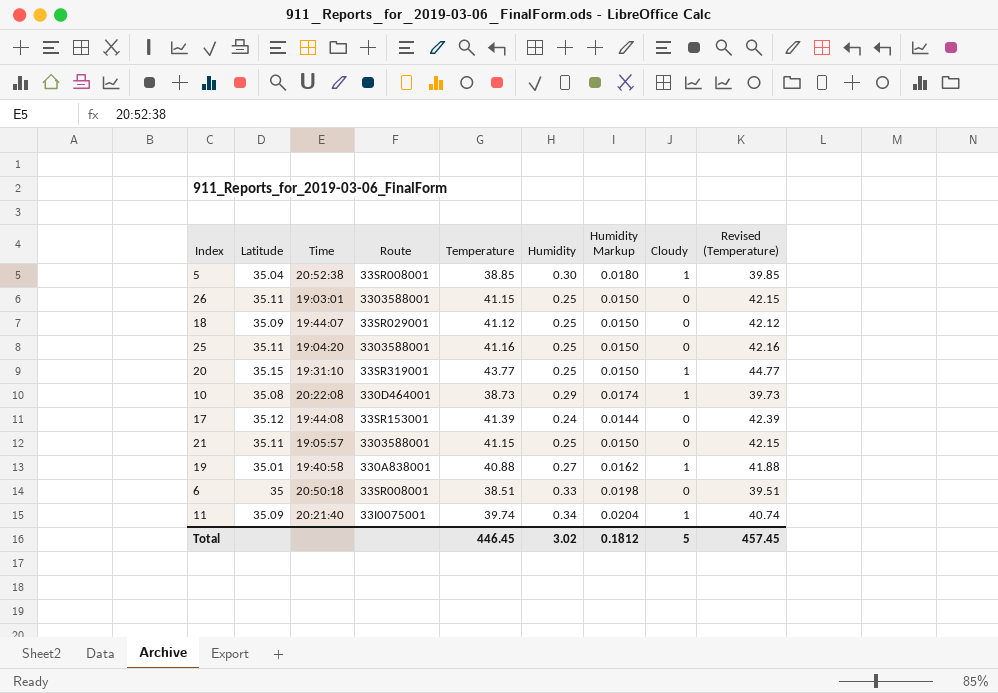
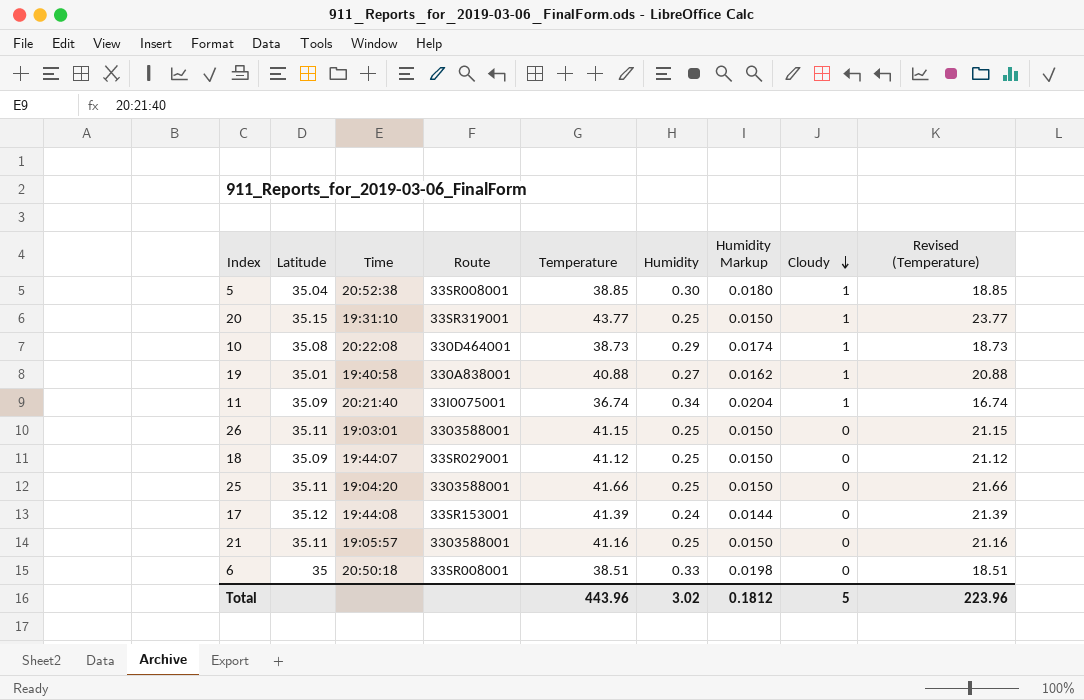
row order: none -> Cloudy descending
column Revised (Temperature) | formula: [Temperature] + 1 -> [Temperature] - 20
11 | Temperature: 39.74 -> 36.74
25 | Temperature: 41.16 -> 41.66
21 | Temperature: 41.15 -> 41.16
Total | Temperature: 446.45 -> 443.96
Total | Revised (Temperature): 457.45 -> 223.96

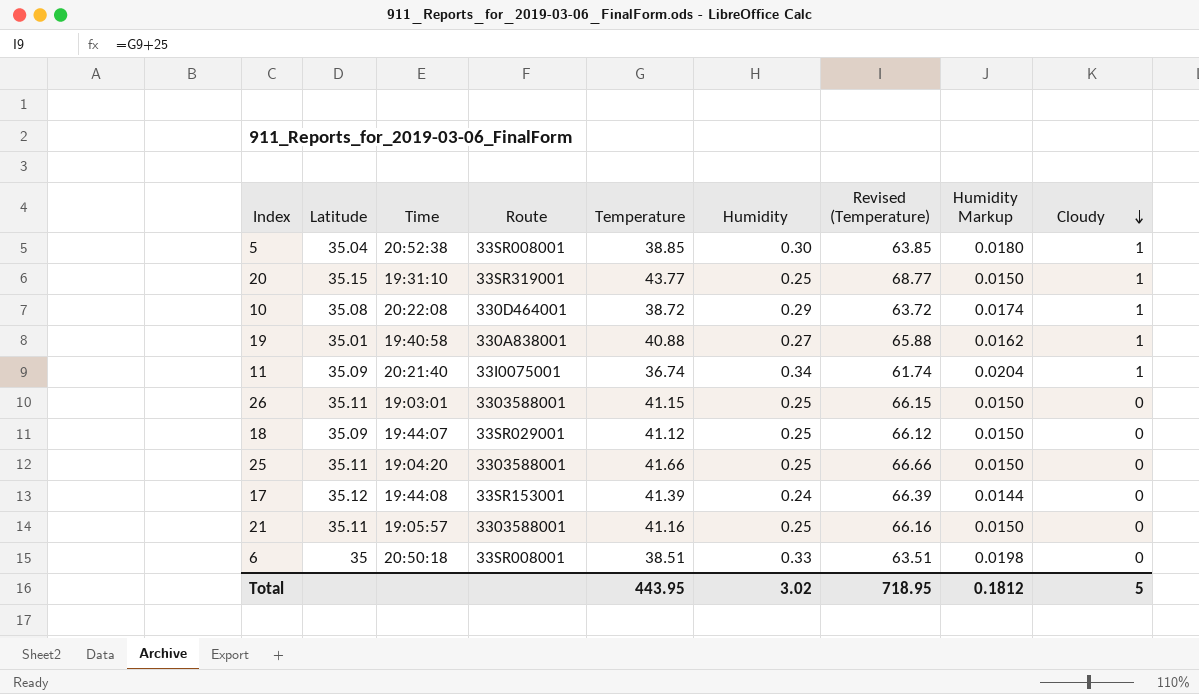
column Revised (Temperature) | formula: [Temperature] - 20 -> [Temperature] + 25
column Revised (Temperature) | position: 9 -> 7
10 | Temperature: 38.73 -> 38.72
Total | Temperature: 443.96 -> 443.95
Total | Revised (Temperature): 223.96 -> 718.95

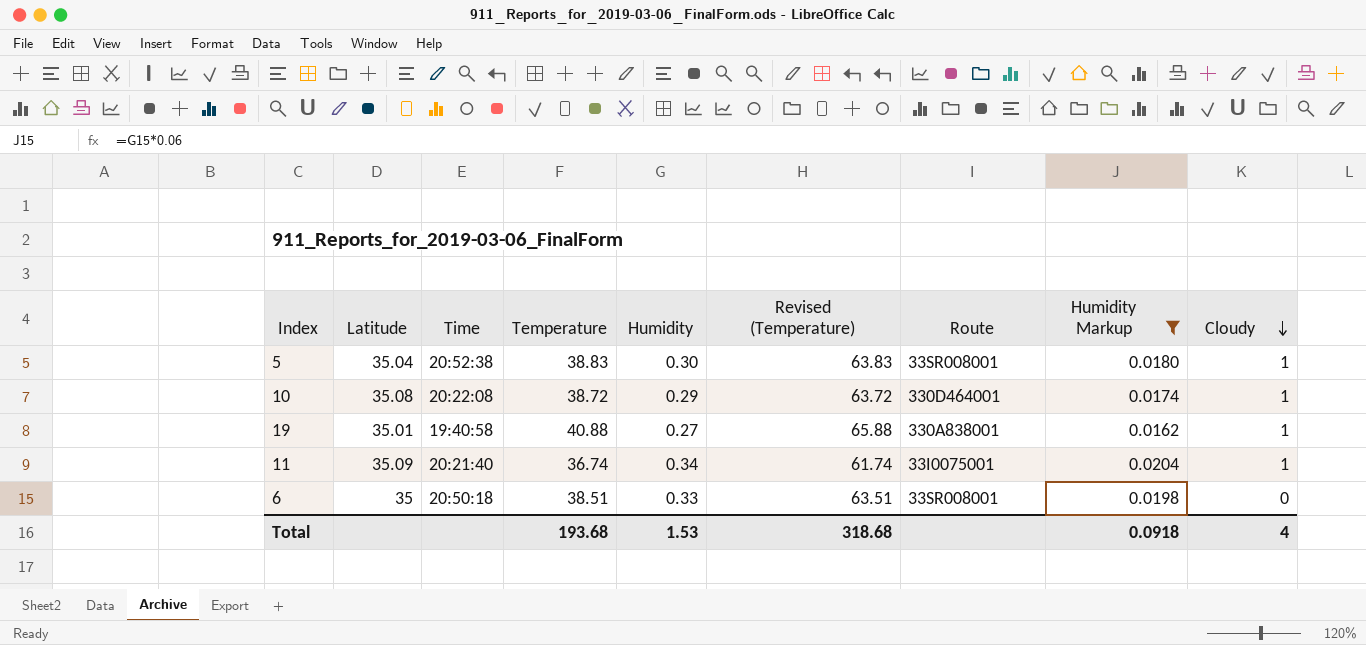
filter: none -> Humidity Markup >= 0.0162
column Route | position: 4 -> 7
5 | Temperature: 38.85 -> 38.83
5 | Revised (Temperature): 63.85 -> 63.83
Total | Temperature: 443.95 -> 193.68
Total | Humidity: 3.02 -> 1.53
Total | Revised (Temperature): 718.95 -> 318.68
Total | Humidity Markup: 0.1812 -> 0.0918
Total | Cloudy: 5 -> 4

